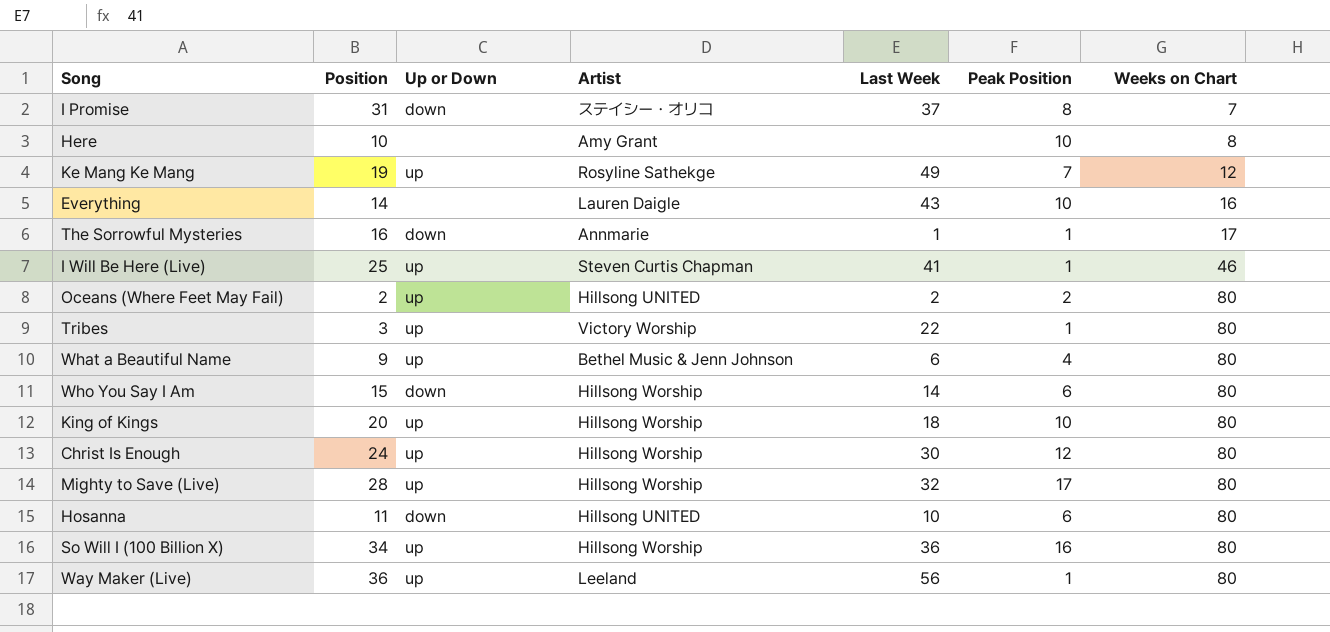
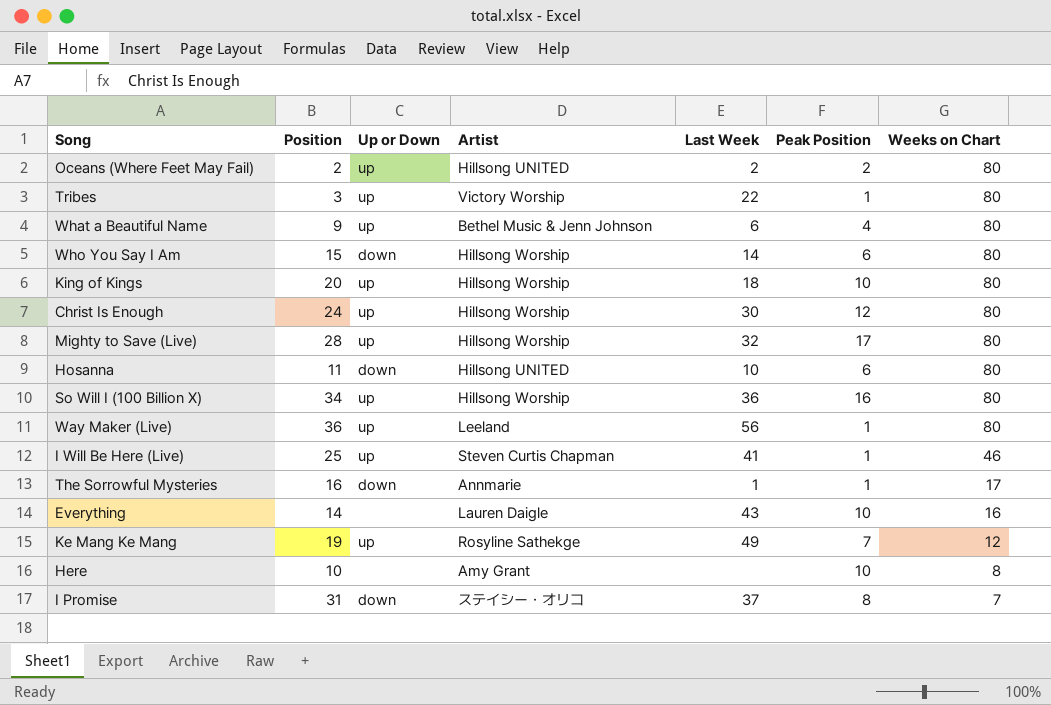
row order: Weeks on Chart ascending -> Weeks on Chart descending

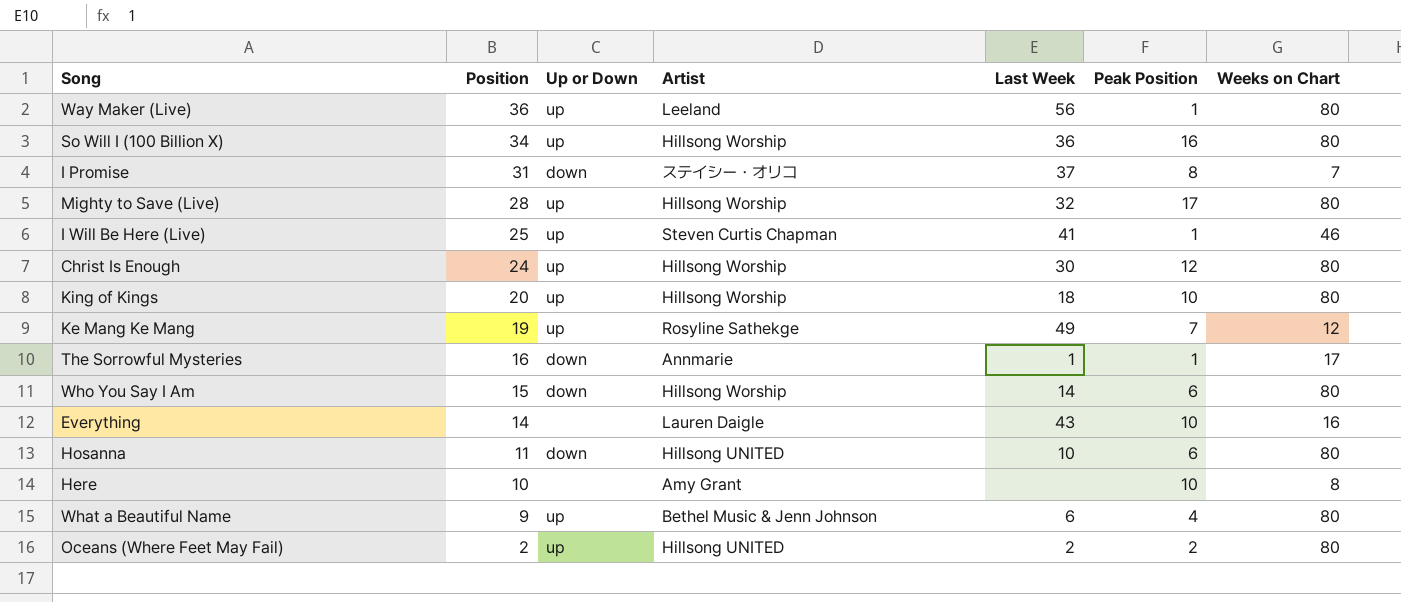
row order: Weeks on Chart descending -> Position descending
row Tribes: 3 | up | Victory Worship | 22 | 1 | 80 -> none

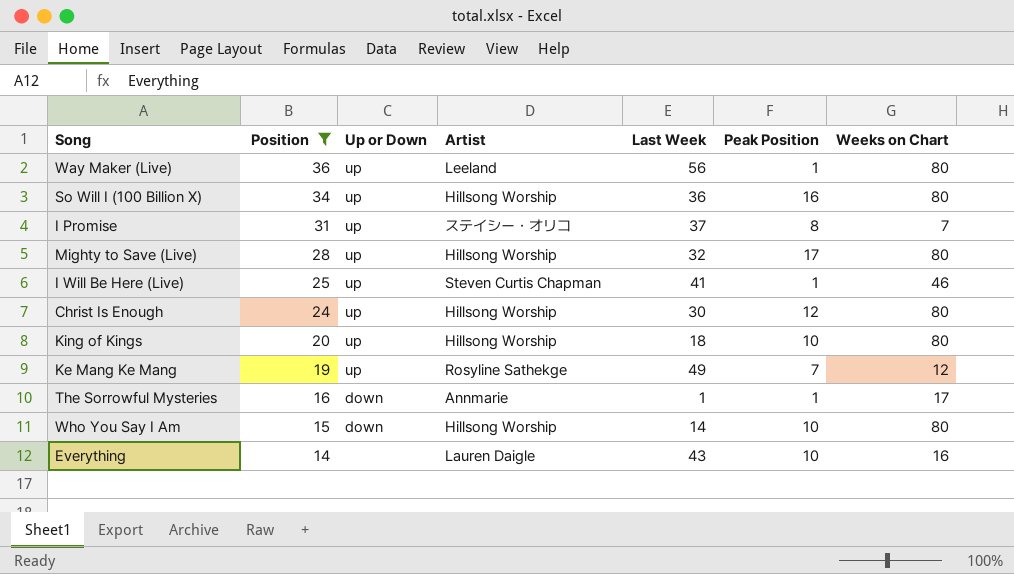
filter: none -> Position >= 14
I Promise | Up or Down: down -> up
Who You Say I Am | Peak Position: 6 -> 10

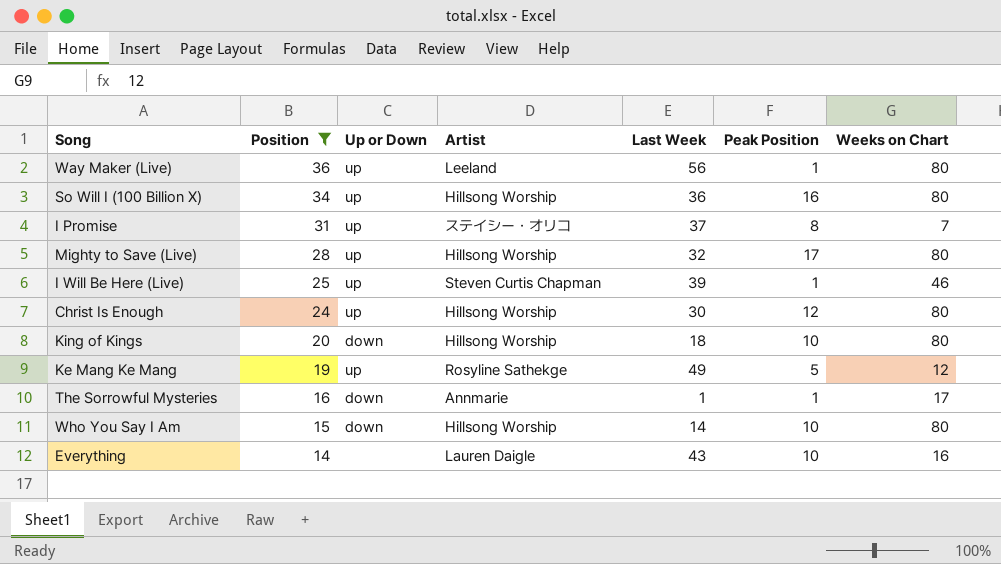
I Will Be Here (Live) | Last Week: 41 -> 39
King of Kings | Up or Down: up -> down
Ke Mang Ke Mang | Peak Position: 7 -> 5

